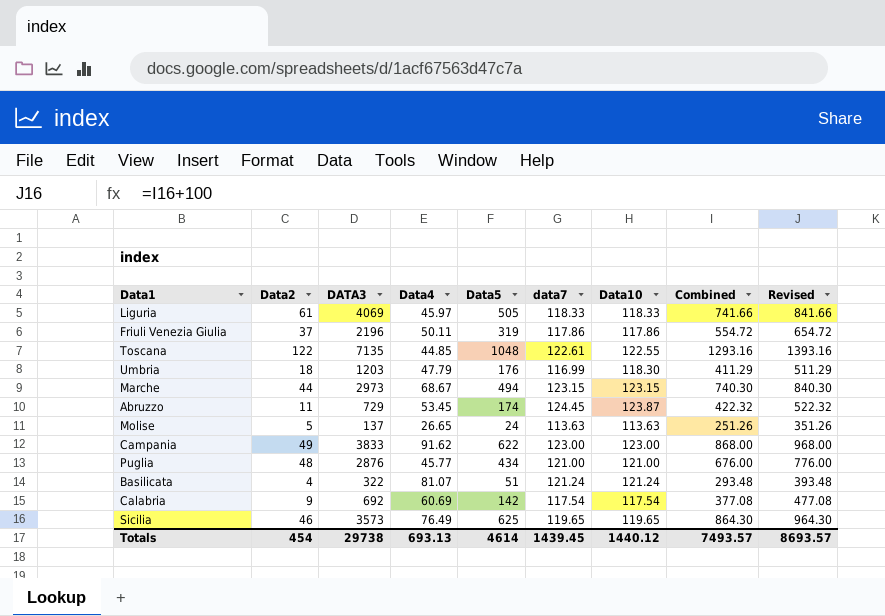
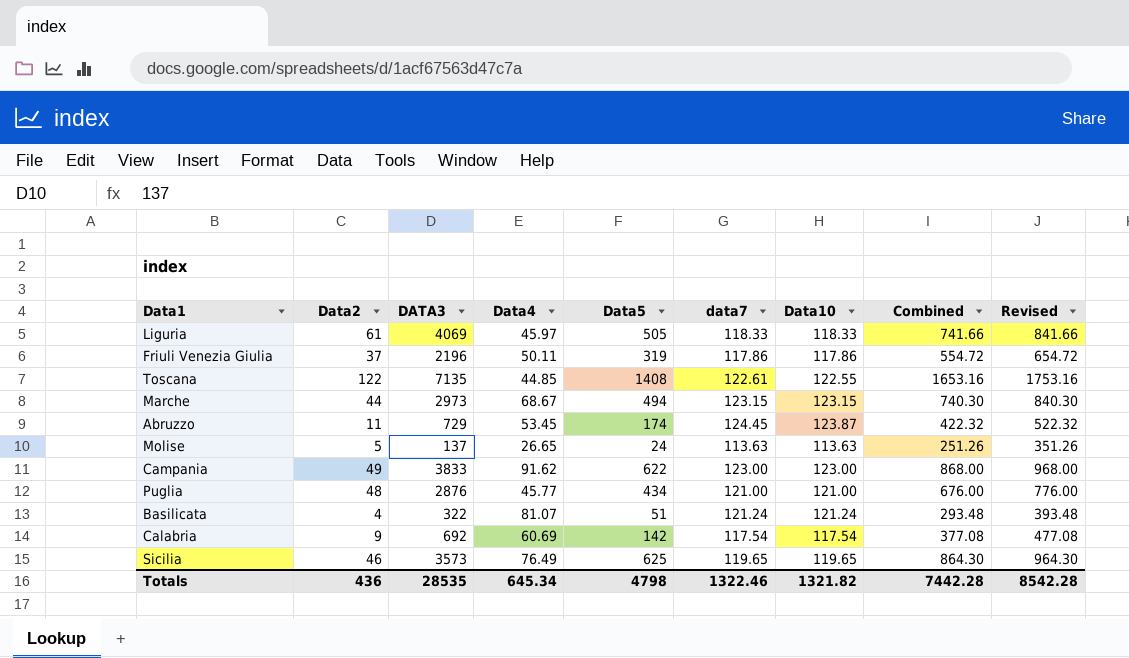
row Umbria: 18 | 1203 | 47.79 | 176 | 116.99 | 118.30 | 411.29 | 511.29 -> none
Toscana | Data5: 1048 -> 1408
Toscana | Combined: 1293.16 -> 1653.16
Toscana | Revised: 1393.16 -> 1753.16
Totals | Data2: 454 -> 436
Totals | DATA3: 29738 -> 28535
Totals | Data4: 693.13 -> 645.34
Totals | Data5: 4614 -> 4798
Totals | data7: 1439.45 -> 1322.46
Totals | Data10: 1440.12 -> 1321.82
Totals | Combined: 7493.57 -> 7442.28
Totals | Revised: 8693.57 -> 8542.28

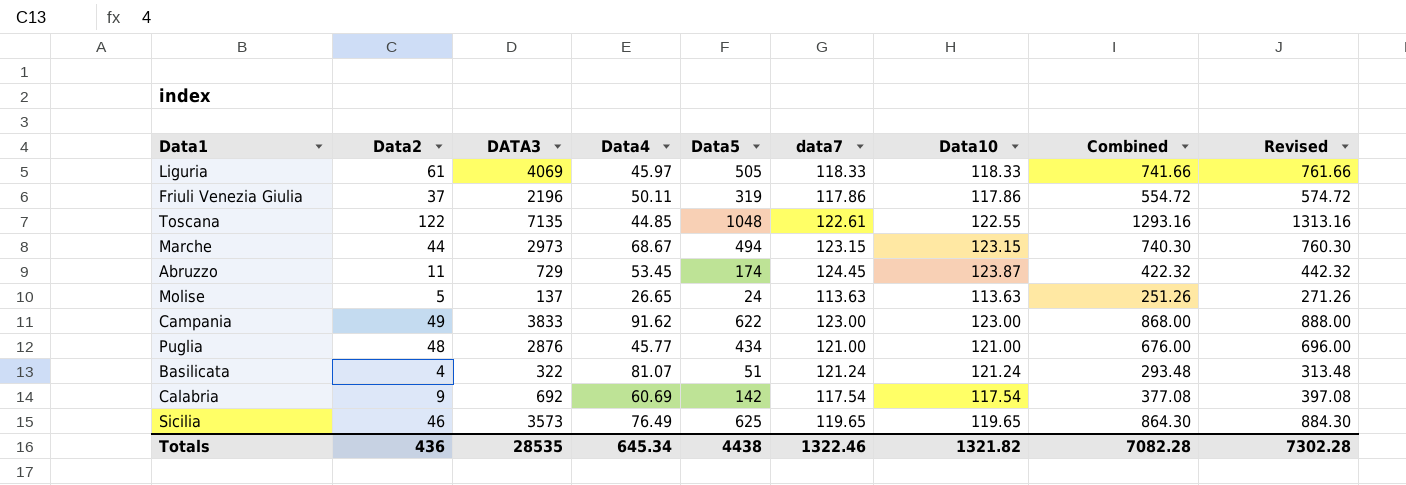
column Revised | formula: [Combined] + 100 -> [Combined] + 20
Toscana | Data5: 1408 -> 1048
Toscana | Combined: 1653.16 -> 1293.16
Totals | Data5: 4798 -> 4438
Totals | Combined: 7442.28 -> 7082.28
Totals | Revised: 8542.28 -> 7302.28

